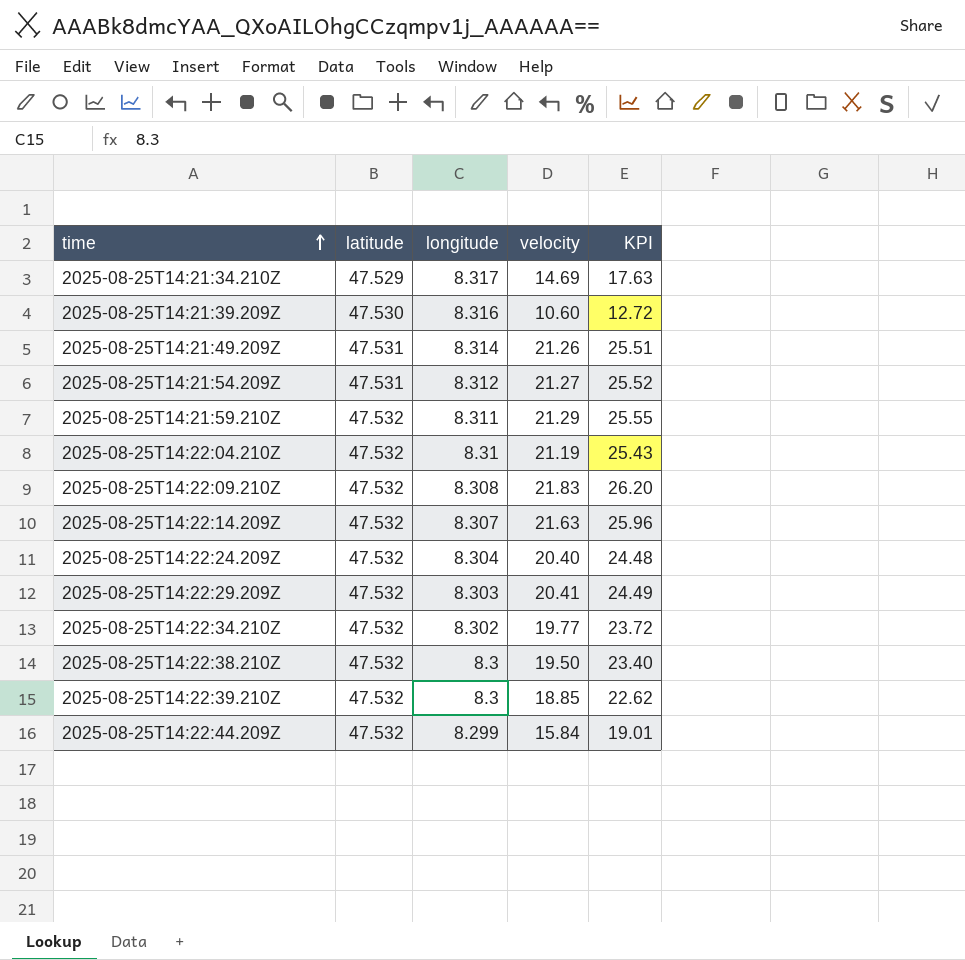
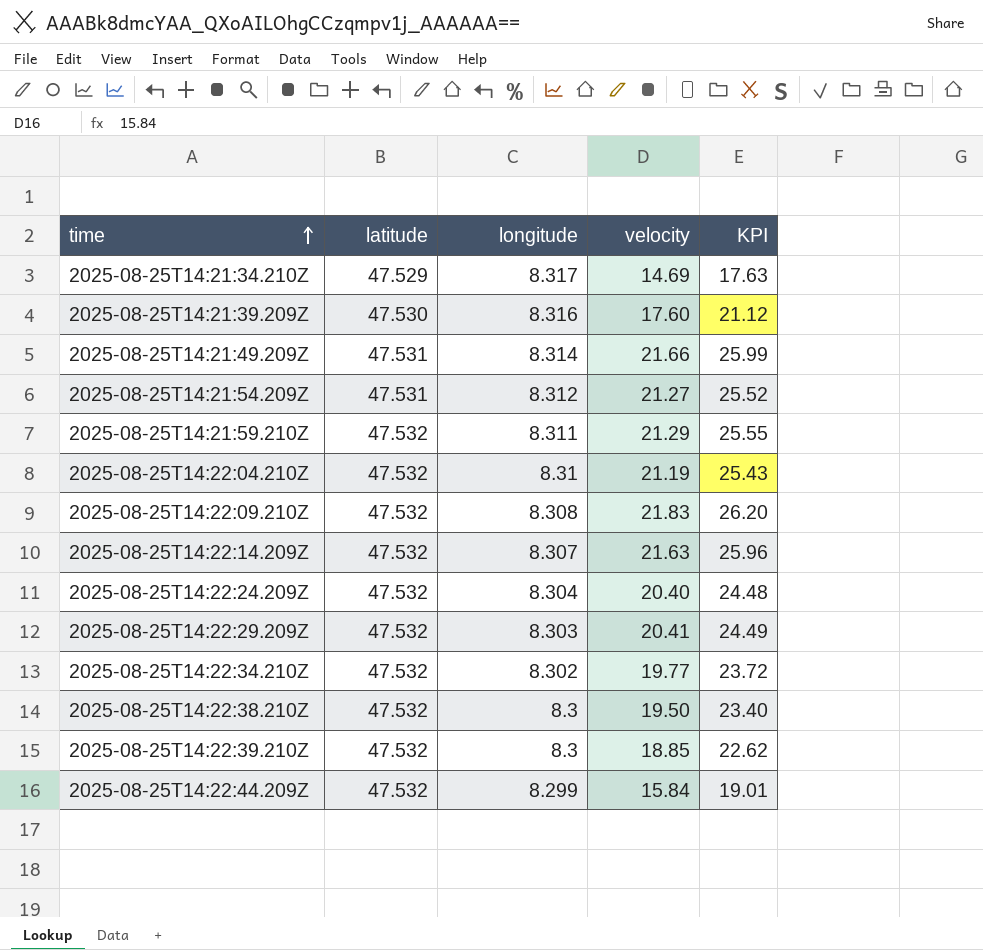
2025-08-25T14:21:39.209Z | velocity: 10.60 -> 17.60
2025-08-25T14:21:39.209Z | KPI: 12.72 -> 21.12
2025-08-25T14:21:49.209Z | velocity: 21.26 -> 21.66
2025-08-25T14:21:49.209Z | KPI: 25.51 -> 25.99

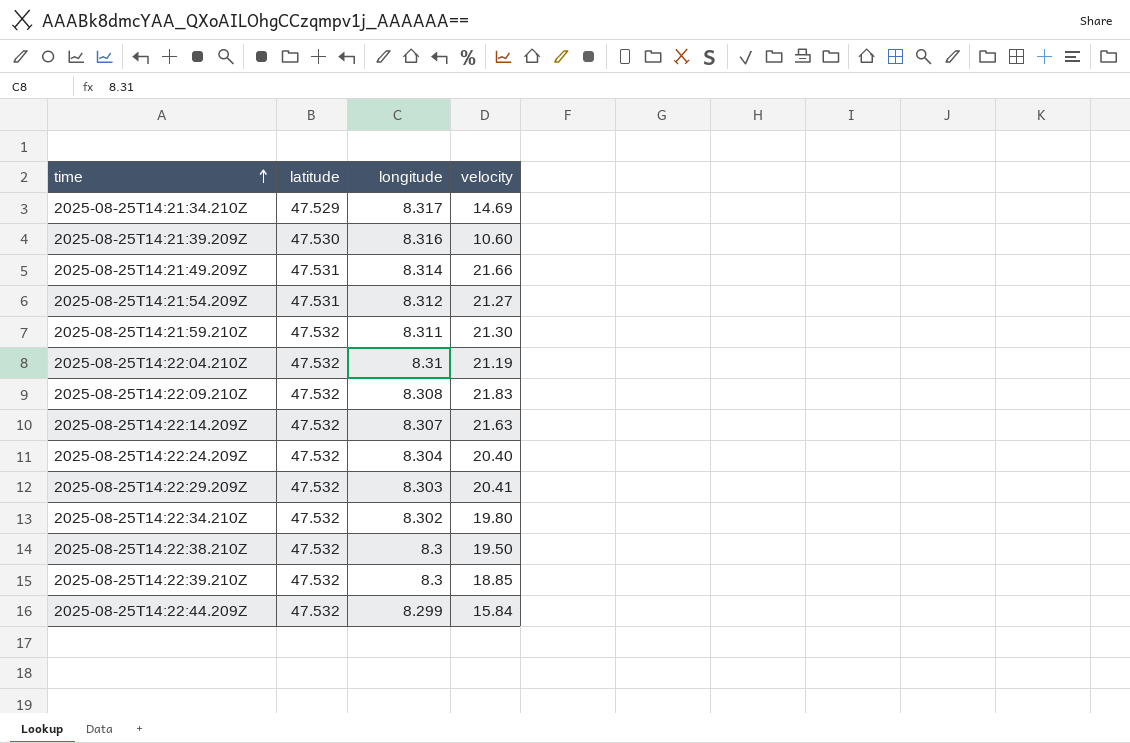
column KPI | formula: [velocity] * 1.2 -> none
2025-08-25T14:21:39.209Z | velocity: 17.60 -> 10.60
2025-08-25T14:21:59.210Z | velocity: 21.29 -> 21.30
2025-08-25T14:22:34.210Z | velocity: 19.77 -> 19.80

